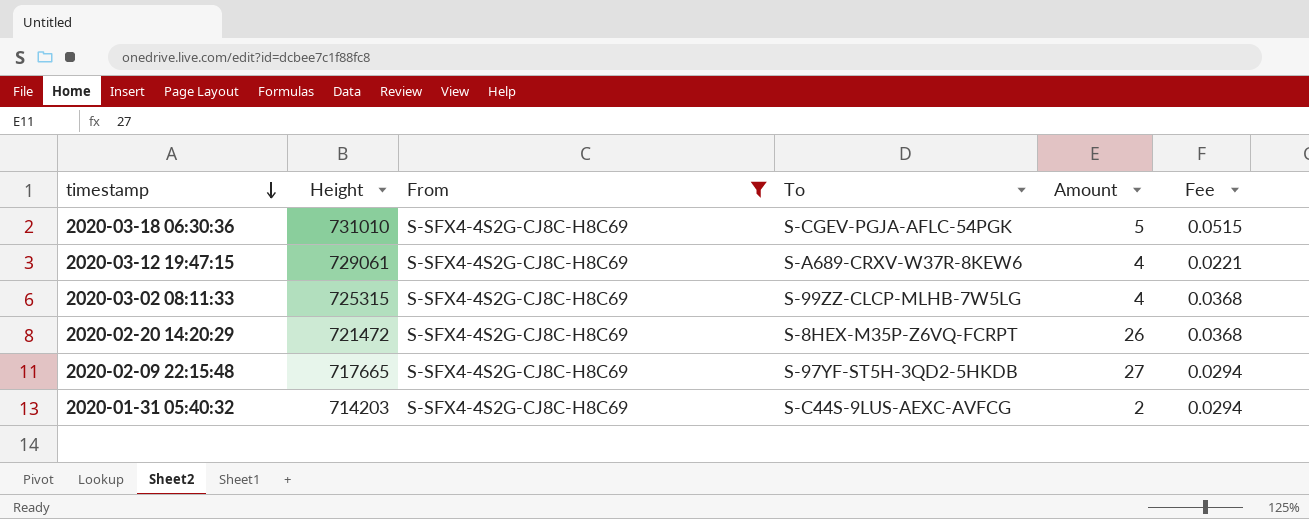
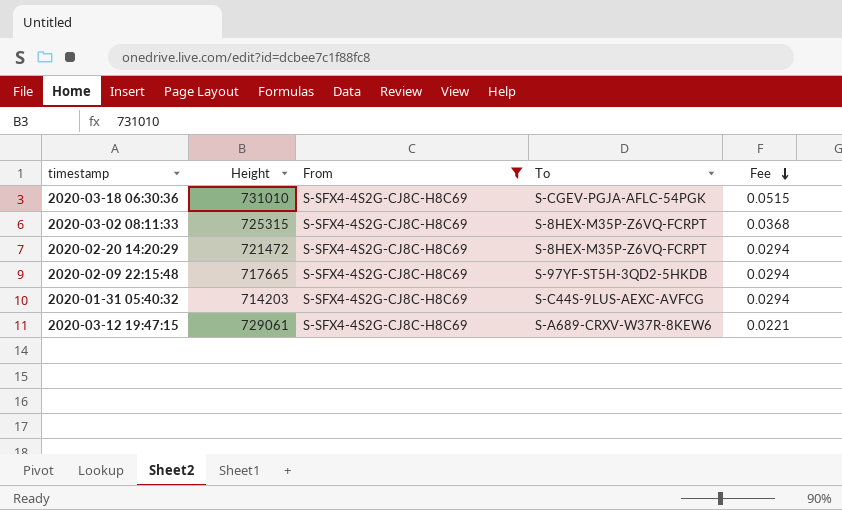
row order: timestamp descending -> Fee descending
column Amount | position: 5 -> none
2020-03-02 08:11:33 | To: S-99ZZ-CLCP-MLHB-7W5LG -> S-8HEX-M35P-Z6VQ-FCRPT
2020-02-20 14:20:29 | Fee: 0.0368 -> 0.0294

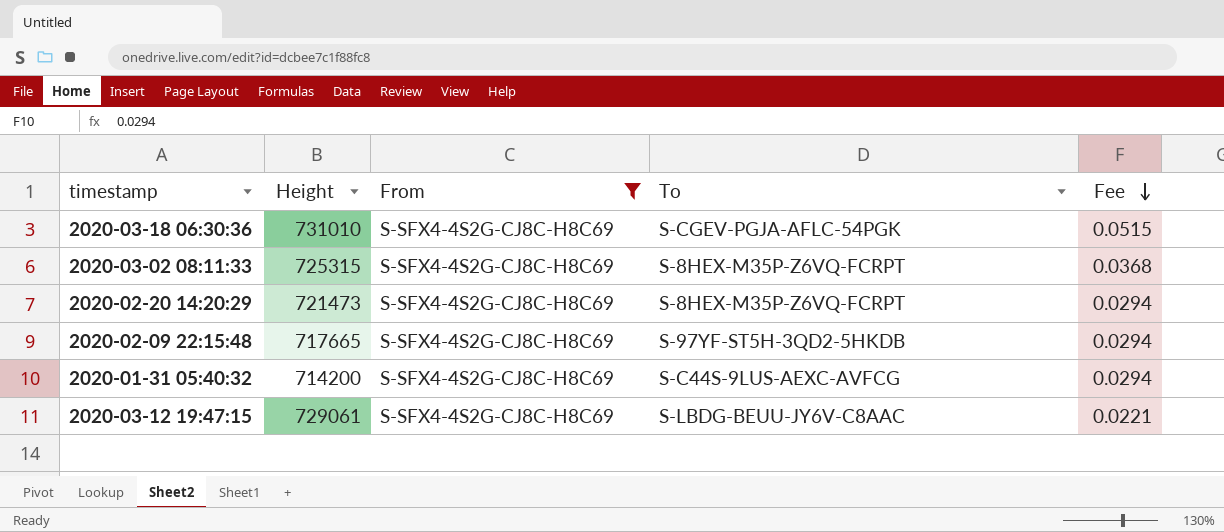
2020-02-20 14:20:29 | Height: 721472 -> 721473
2020-01-31 05:40:32 | Height: 714203 -> 714200
2020-03-12 19:47:15 | To: S-A689-CRXV-W37R-8KEW6 -> S-LBDG-BEUU-JY6V-C8AAC

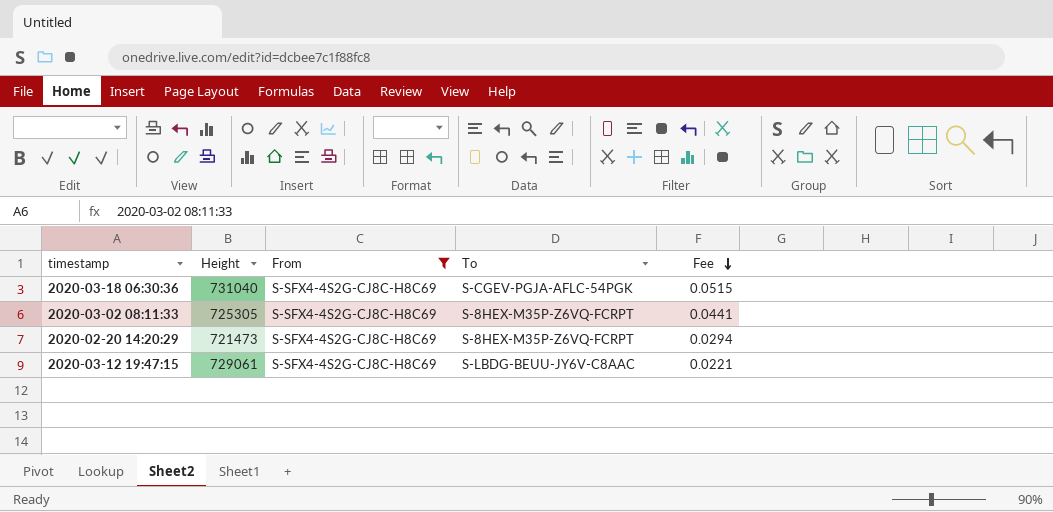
row 2020-02-09 22:15:48: 717665 | S-SFX4-4S2G-CJ8C-H8C69 | S-97YF-ST5H-3QD2-5HKDB | 0.0294 -> none
row 2020-01-31 05:40:32: 714200 | S-SFX4-4S2G-CJ8C-H8C69 | S-C44S-9LUS-AEXC-AVFCG | 0.0294 -> none
2020-03-18 06:30:36 | Height: 731010 -> 731040
2020-03-02 08:11:33 | Height: 725315 -> 725305
2020-03-02 08:11:33 | Fee: 0.0368 -> 0.0441

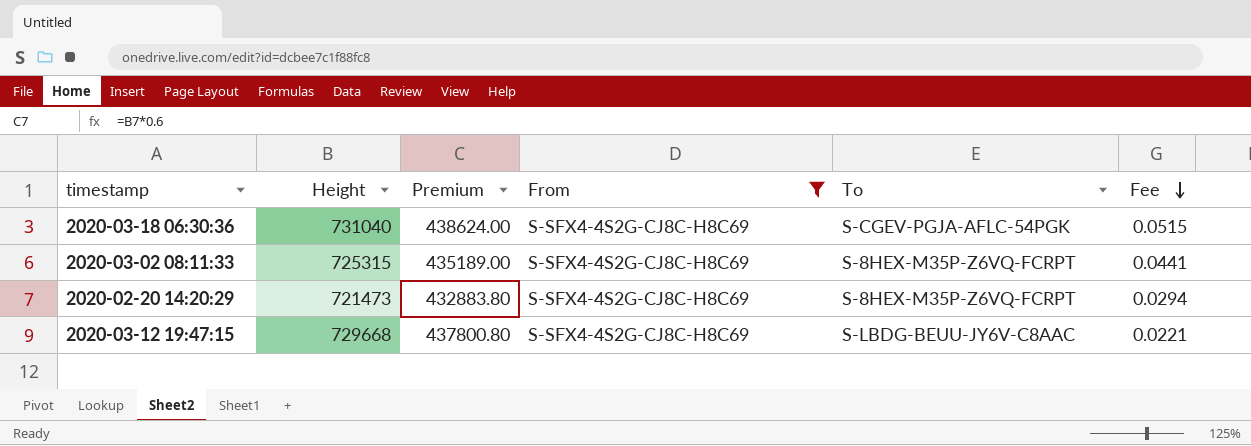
column Premium | formula: none -> [Height] * 0.6
2020-03-02 08:11:33 | Height: 725305 -> 725315
2020-03-12 19:47:15 | Height: 729061 -> 729668

